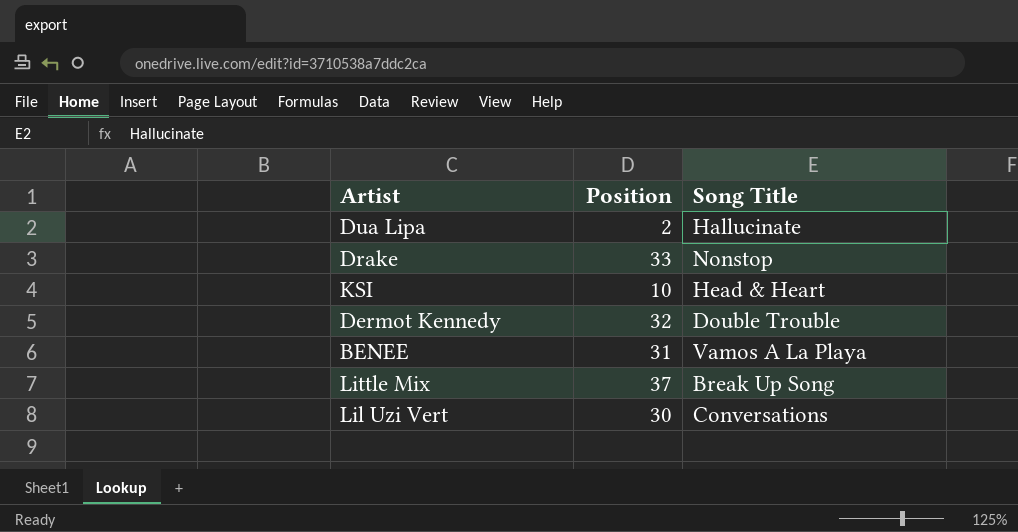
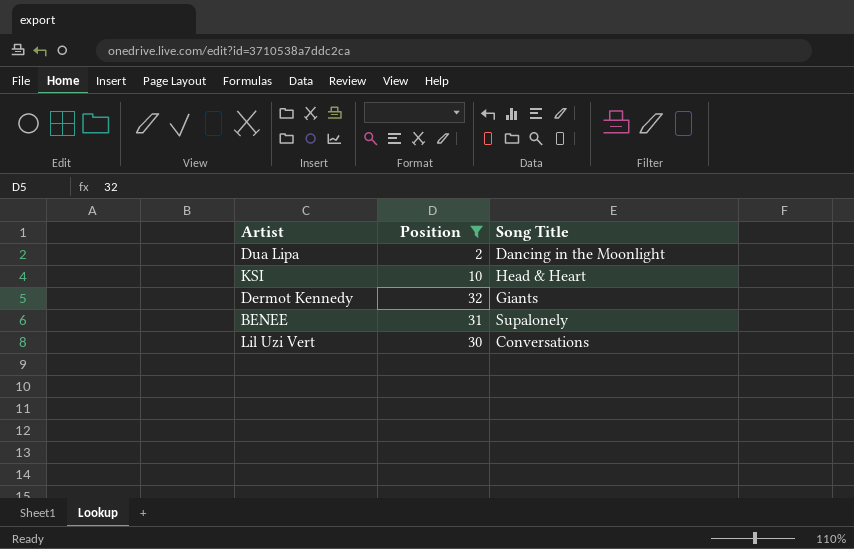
filter: none -> Position <= 32
Dua Lipa | Song Title: Hallucinate -> Dancing in the Moonlight
Dermot Kennedy | Song Title: Double Trouble -> Giants
BENEE | Song Title: Vamos A La Playa -> Supalonely

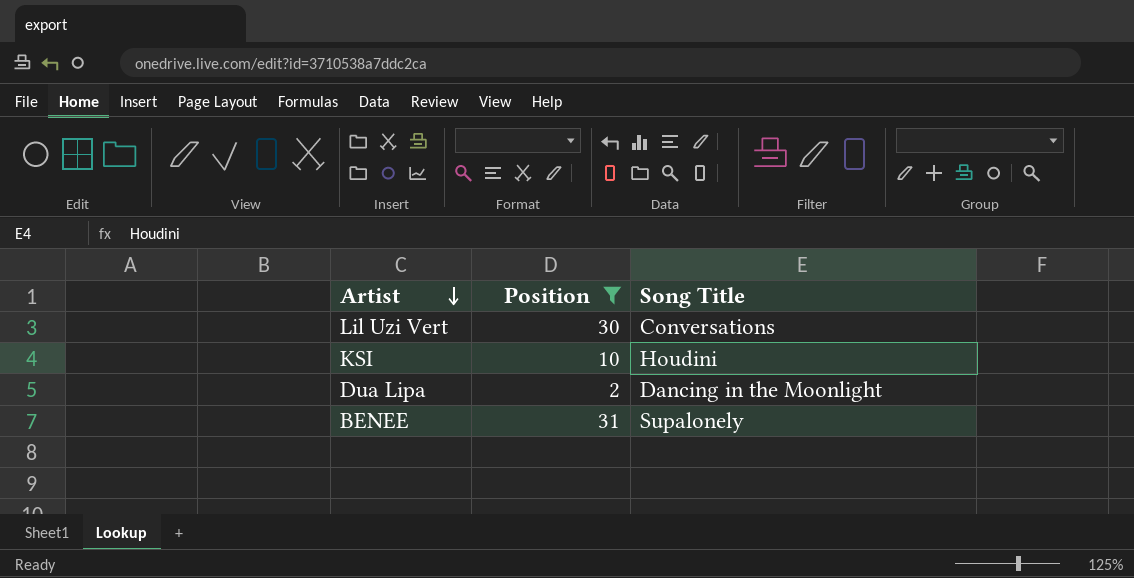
row order: none -> Artist descending
row Dermot Kennedy: 32 | Giants -> none
KSI | Song Title: Head & Heart -> Houdini

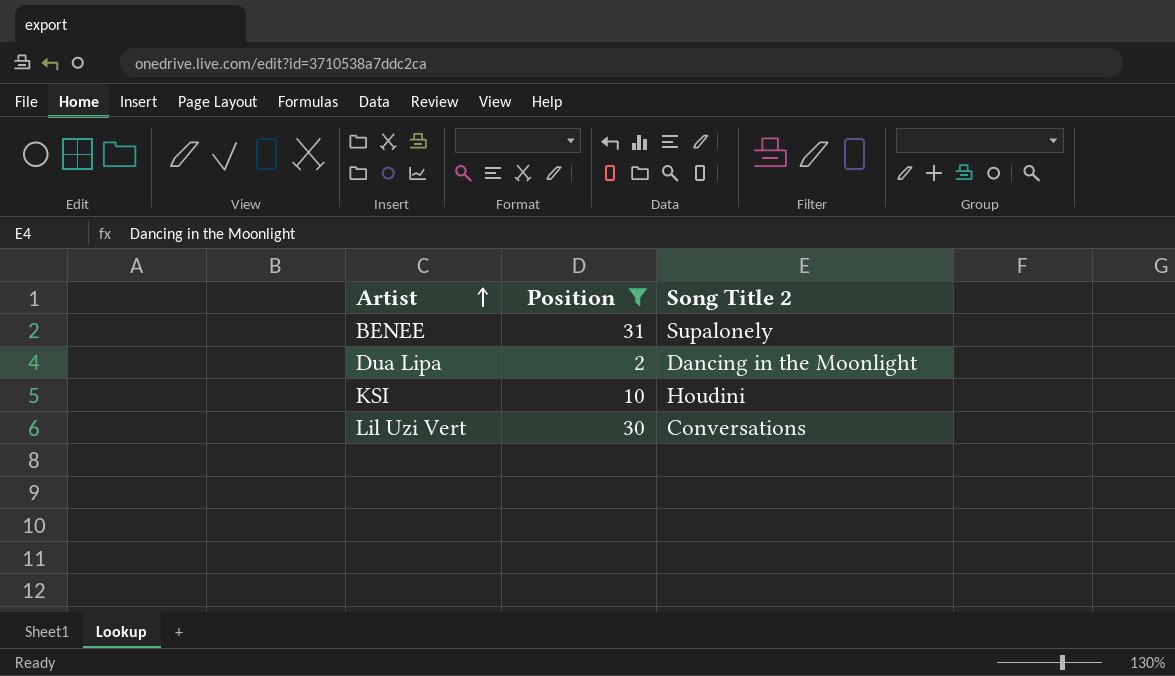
row order: Artist descending -> Artist ascending
column name: Song Title -> Song Title 2

